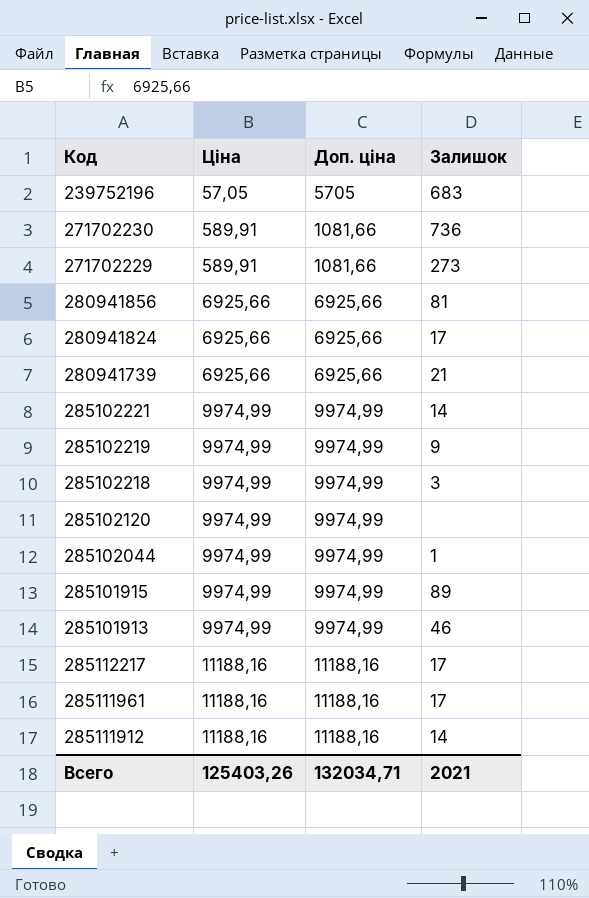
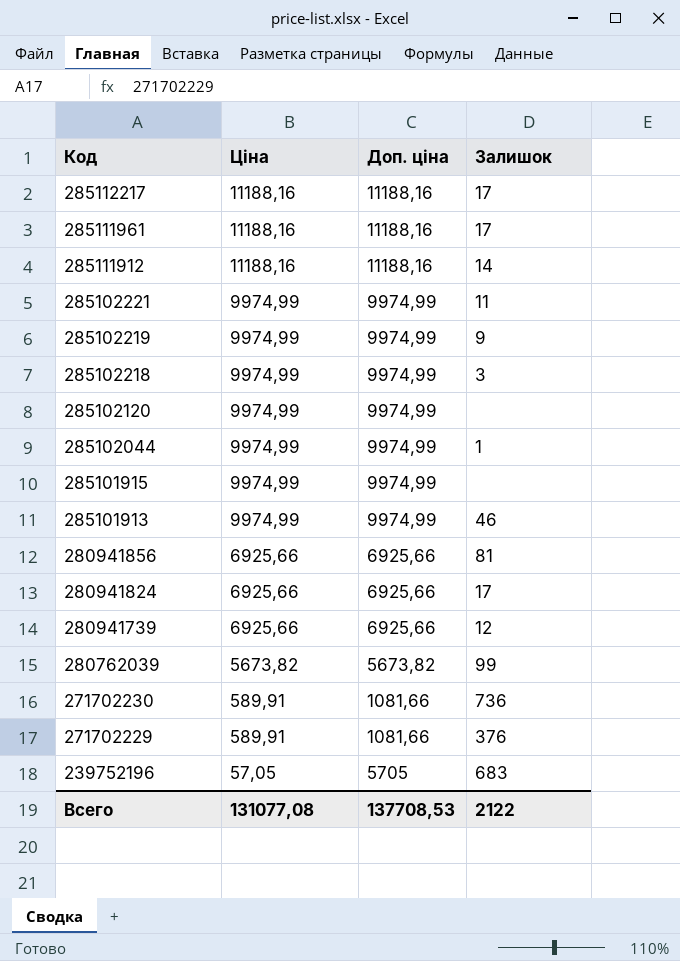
row order: Ціна ascending -> Код descending
285102221 | Залишок: 14 -> 11
285101915 | Залишок: 89 -> none
280941739 | Залишок: 21 -> 12
row 280762039: none -> 5673,82 | 5673,82 | 99
271702229 | Залишок: 273 -> 376
Всего | Ціна: 125403,26 -> 131077,08
Всего | Доп. ціна: 132034,71 -> 137708,53
Всего | Залишок: 2021 -> 2122

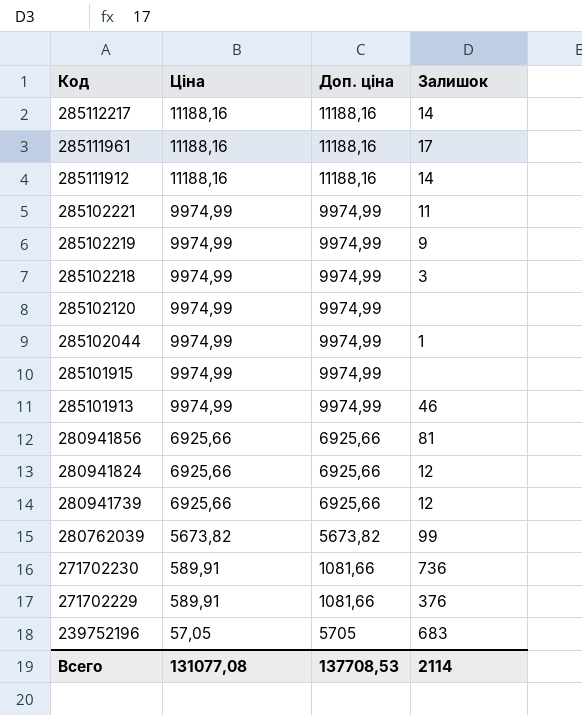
285112217 | Залишок: 17 -> 14
280941824 | Залишок: 17 -> 12
Всего | Залишок: 2122 -> 2114

